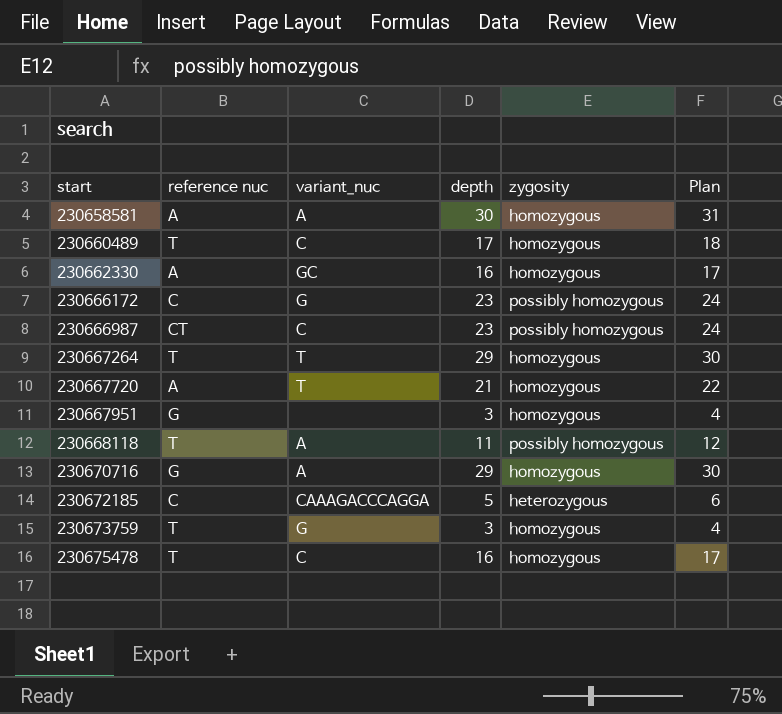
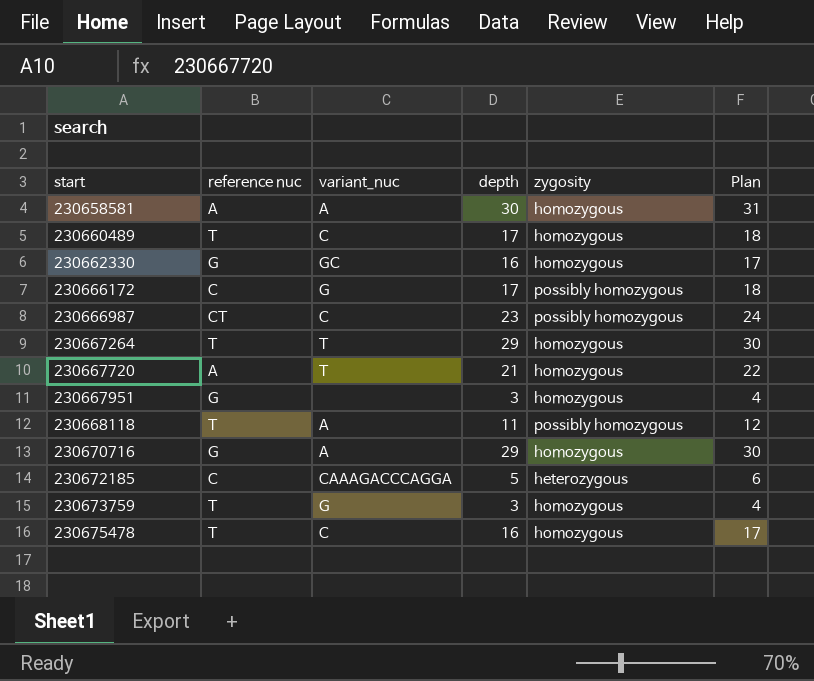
230662330 | reference nuc: A -> G
230666172 | depth: 23 -> 17
230666172 | Plan: 24 -> 18

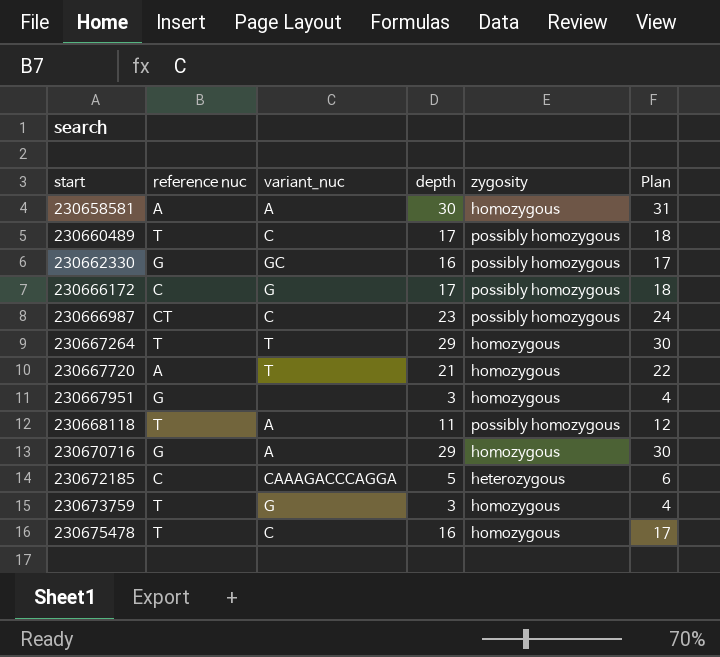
230660489 | zygosity: homozygous -> possibly homozygous
230662330 | zygosity: homozygous -> possibly homozygous

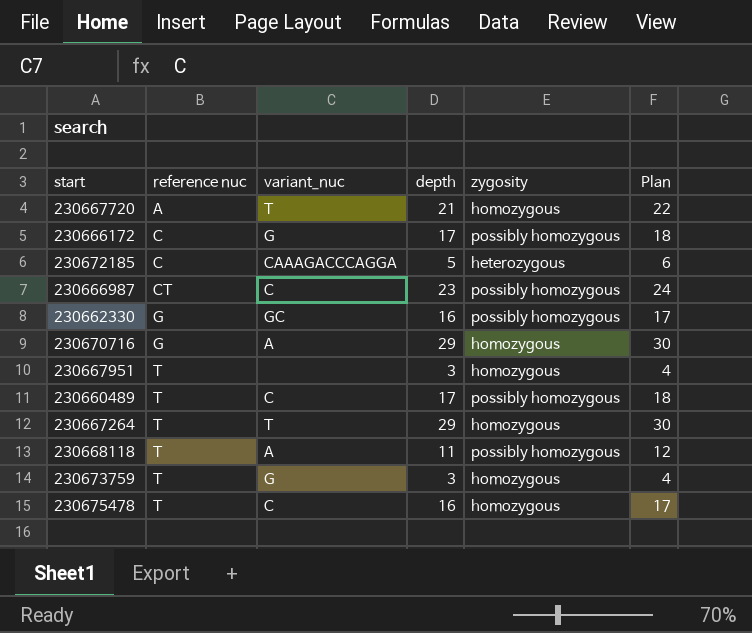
row order: start ascending -> reference nuc ascending
row 230658581: A | A | 30 | homozygous | 31 -> none
230667951 | reference nuc: G -> T

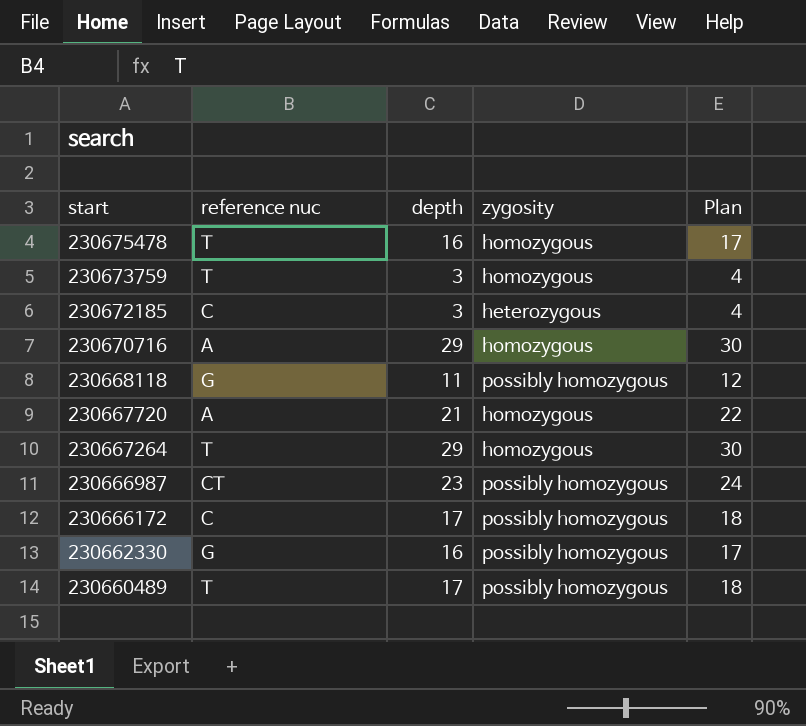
row order: reference nuc ascending -> start descending
column variant_nuc | position: 3 -> none
row 230667951: T | none | 3 | homozygous | 4 -> none
230672185 | depth: 5 -> 3
230672185 | Plan: 6 -> 4
230670716 | reference nuc: G -> A
230668118 | reference nuc: T -> G

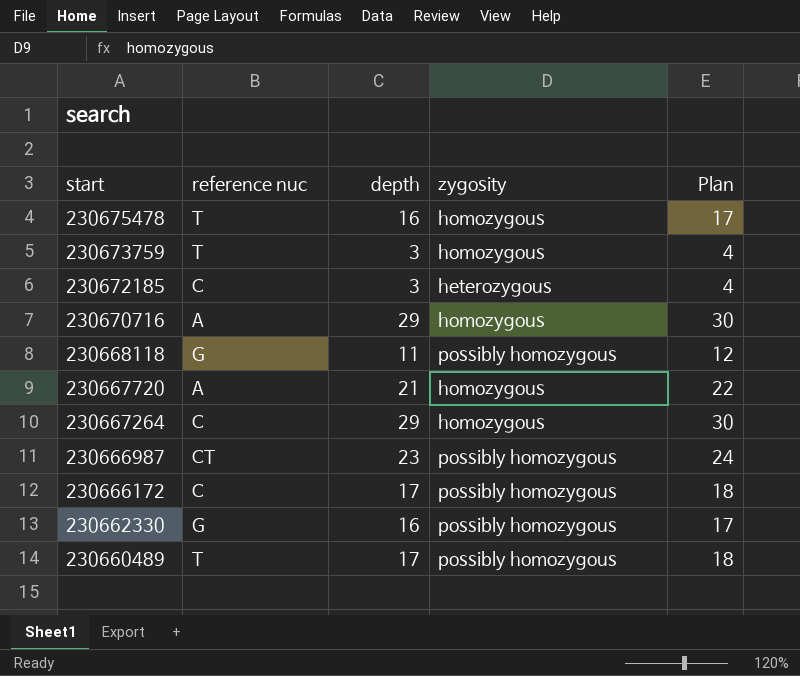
230667264 | reference nuc: T -> C

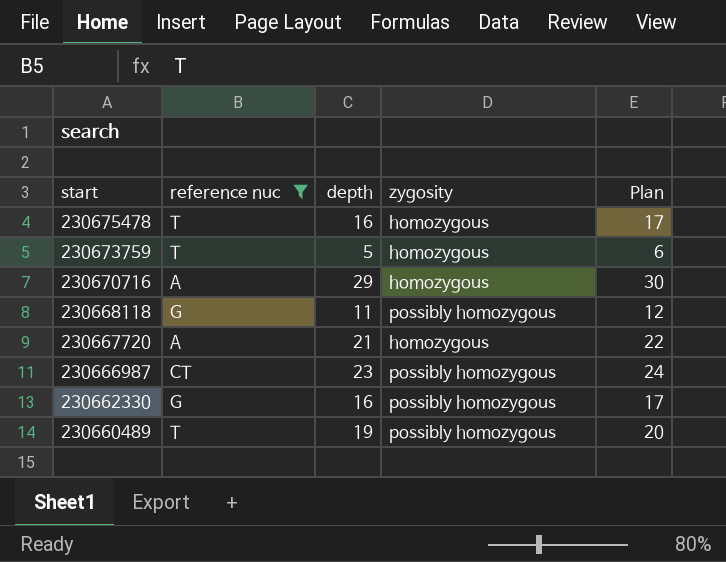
filter: none -> reference nuc != C
230673759 | depth: 3 -> 5
230673759 | Plan: 4 -> 6
230660489 | depth: 17 -> 19
230660489 | Plan: 18 -> 20

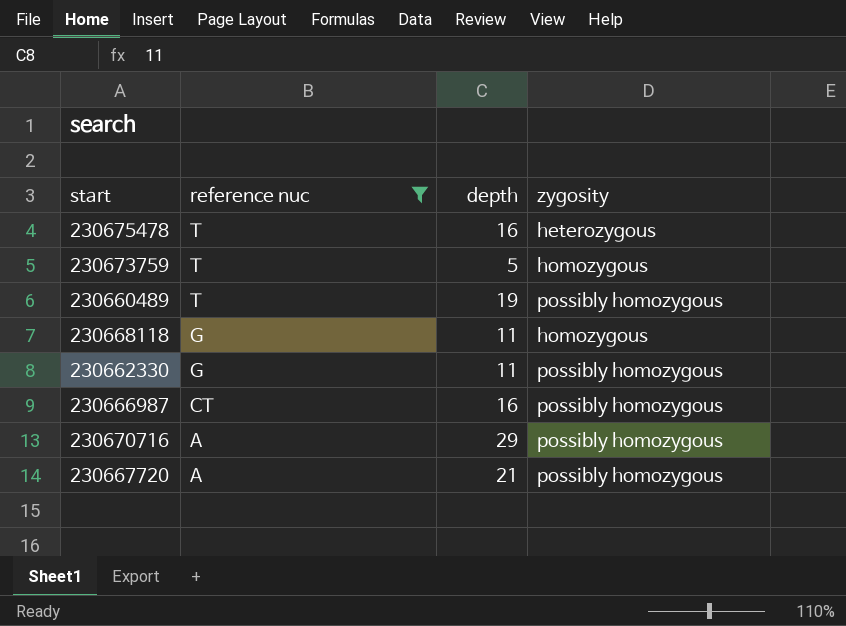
row order: start descending -> reference nuc descending
column Plan | formula: [depth] + 1 -> none
230675478 | zygosity: homozygous -> heterozygous
230668118 | zygosity: possibly homozygous -> homozygous
230662330 | depth: 16 -> 11
230666987 | depth: 23 -> 16
230670716 | zygosity: homozygous -> possibly homozygous
230667720 | zygosity: homozygous -> possibly homozygous

